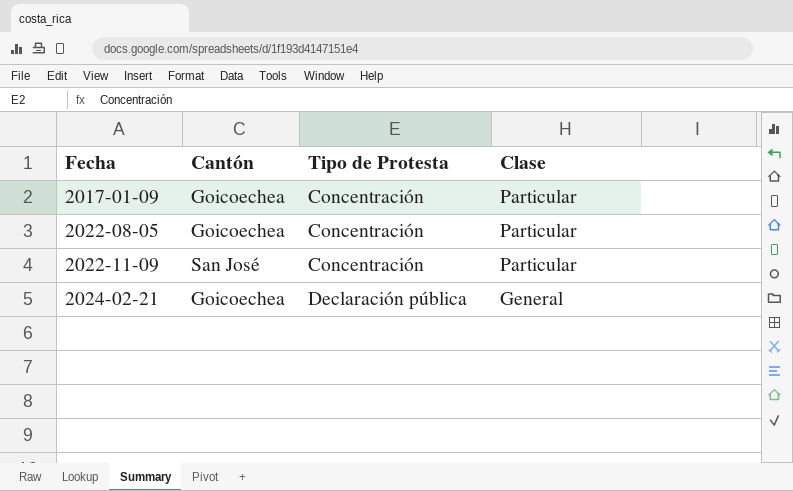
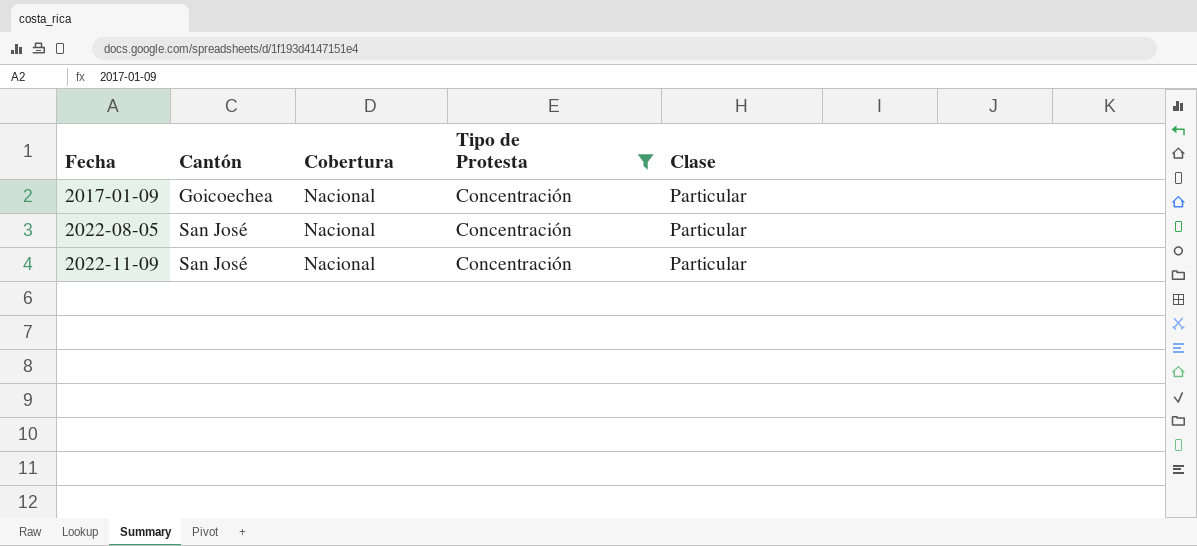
filter: none -> Tipo de Protesta = Concentración
column Cobertura | position: none -> 3
2022-08-05 | Cantón: Goicoechea -> San José

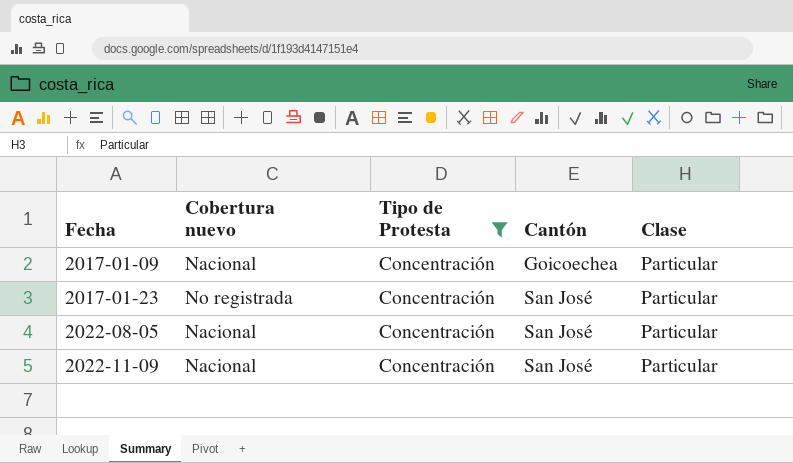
column name: Cobertura -> Cobertura nuevo
column Cantón | position: 2 -> 4
row 2017-01-23: none -> No registrada | Concentración | San José | Particular

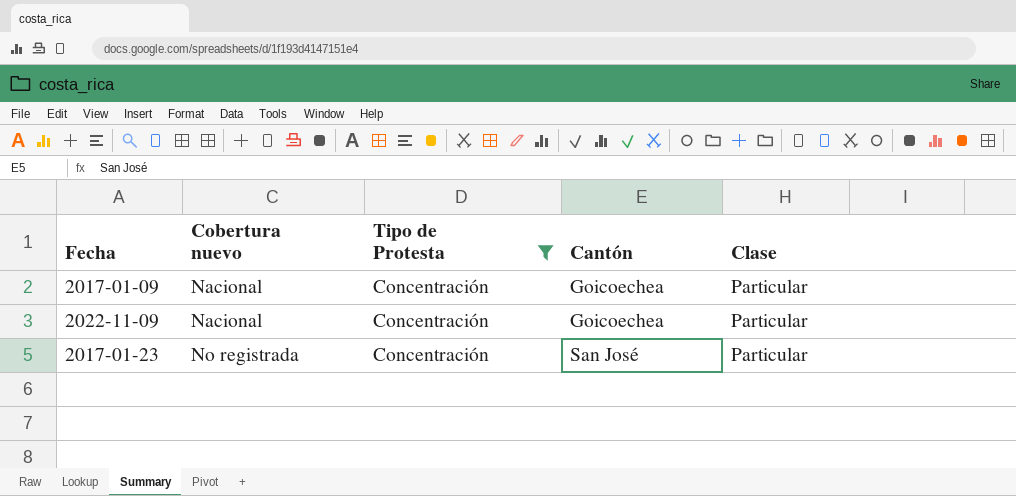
row order: Fecha ascending -> Cobertura nuevo ascending
row 2022-08-05: Nacional | Concentración | San José | Particular -> none
2022-11-09 | Cantón: San José -> Goicoechea

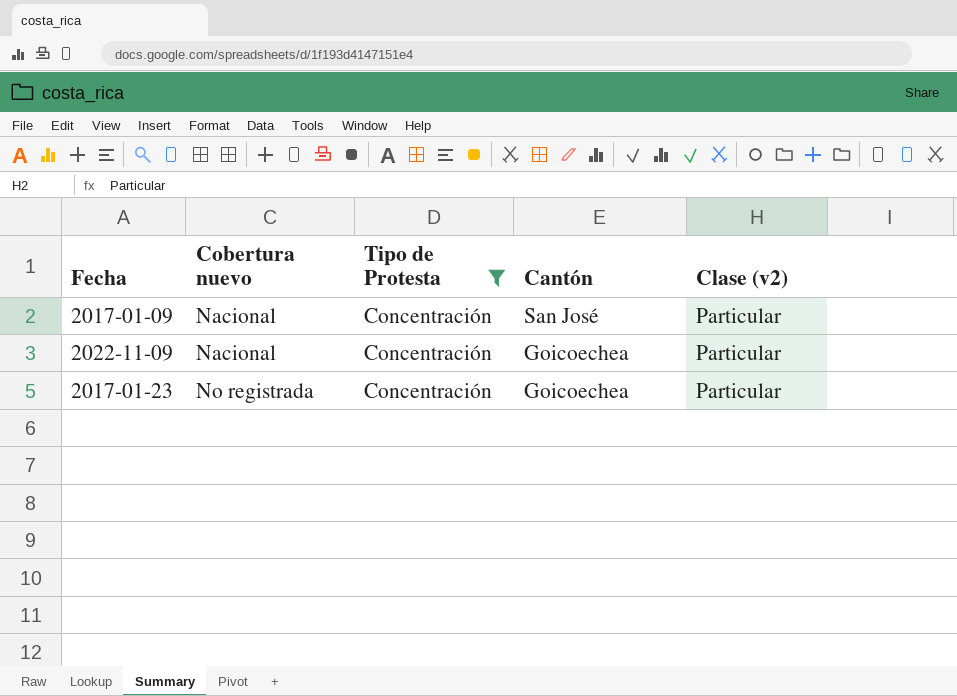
column name: Clase -> Clase (v2)
2017-01-09 | Cantón: Goicoechea -> San José
2017-01-23 | Cantón: San José -> Goicoechea

